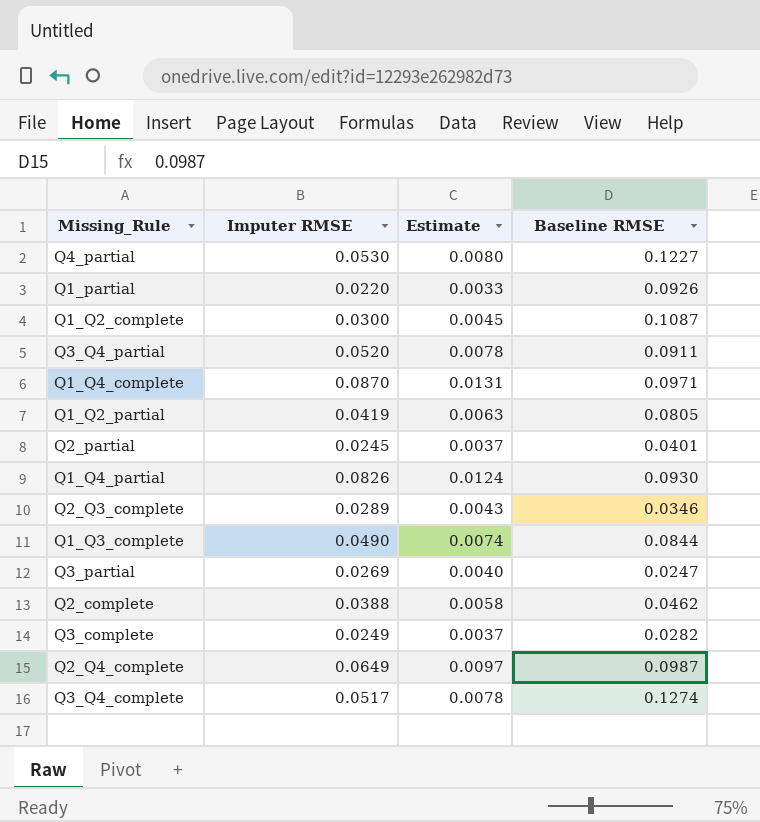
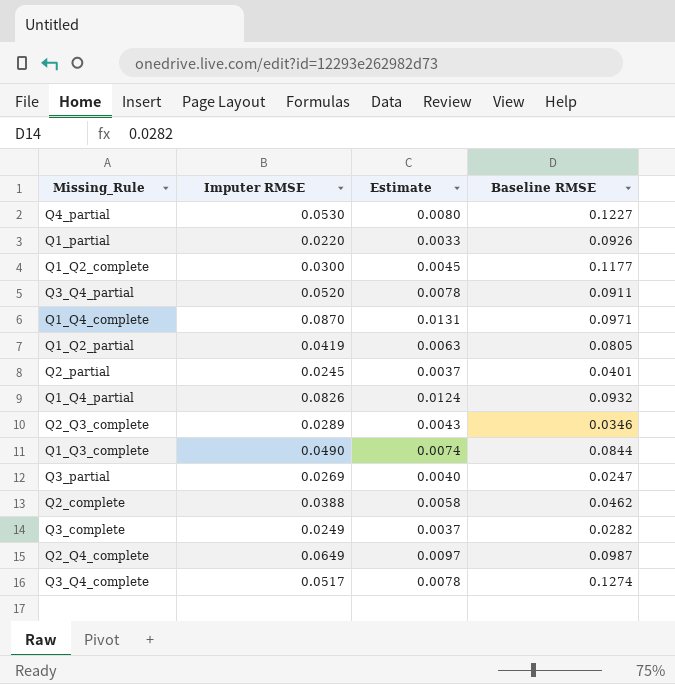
Q1_Q2_complete | Baseline RMSE: 0.1087 -> 0.1177
Q1_Q4_partial | Baseline RMSE: 0.0930 -> 0.0932

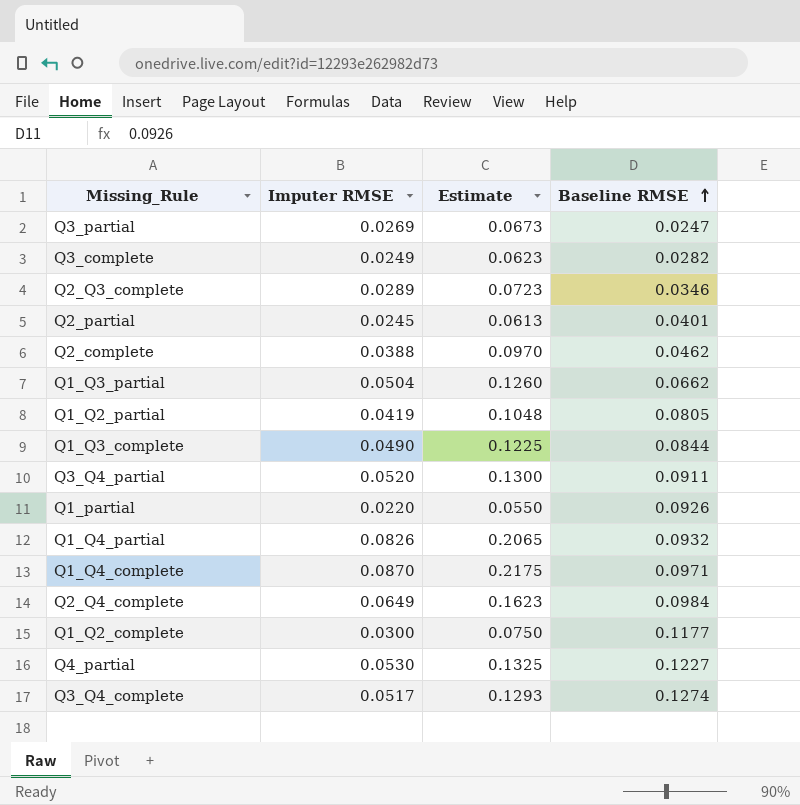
row order: none -> Baseline RMSE ascending
column Estimate | formula: [Imputer RMSE] * 0.15 -> [Imputer RMSE] * 2.5
row Q1_Q3_partial: none -> 0.0504 | 0.1260 | 0.0662
Q2_Q4_complete | Baseline RMSE: 0.0987 -> 0.0984

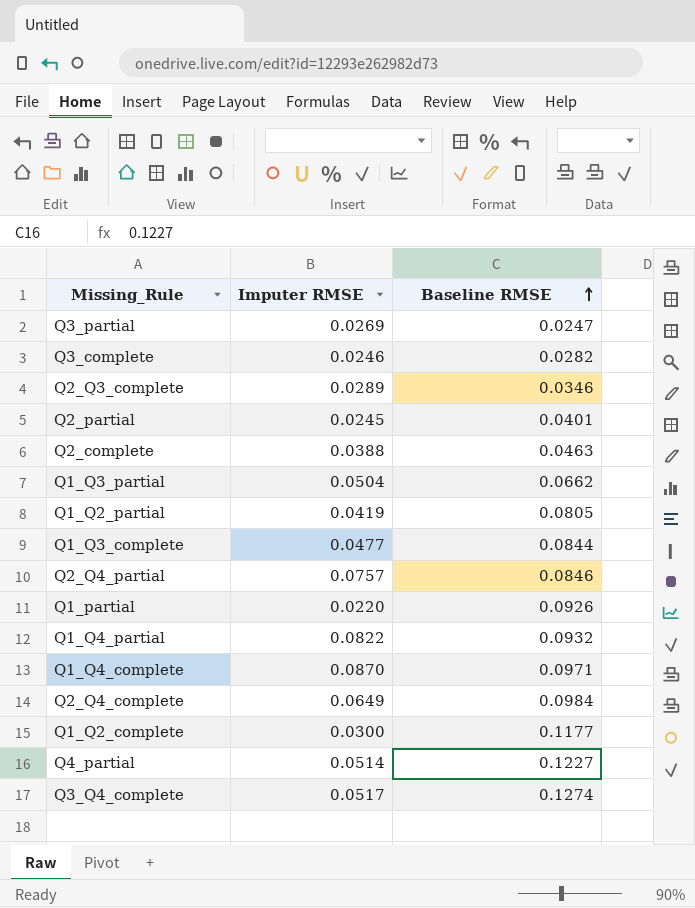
column Estimate | formula: [Imputer RMSE] * 2.5 -> none
row Q3_Q4_partial: 0.0520 | 0.1300 | 0.0911 -> none
Q3_complete | Imputer RMSE: 0.0249 -> 0.0246
Q2_complete | Baseline RMSE: 0.0462 -> 0.0463
Q1_Q3_complete | Imputer RMSE: 0.0490 -> 0.0477
row Q2_Q4_partial: none -> 0.0757 | 0.0846
Q1_Q4_partial | Imputer RMSE: 0.0826 -> 0.0822
Q4_partial | Imputer RMSE: 0.0530 -> 0.0514

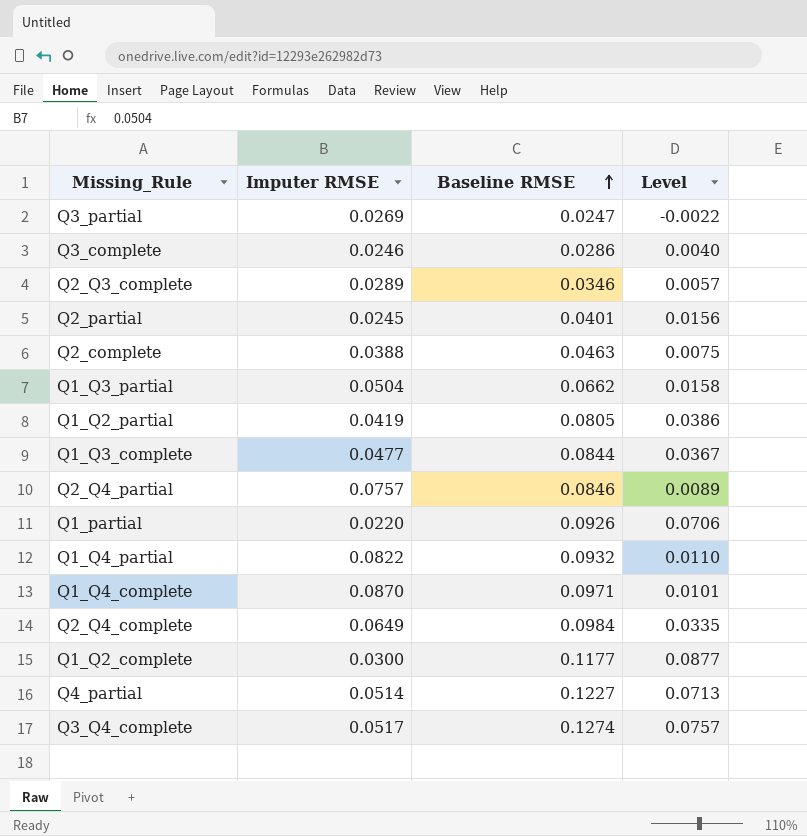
column Level | formula: none -> [Baseline RMSE] - [Imputer RMSE]
Q3_complete | Baseline RMSE: 0.0282 -> 0.0286

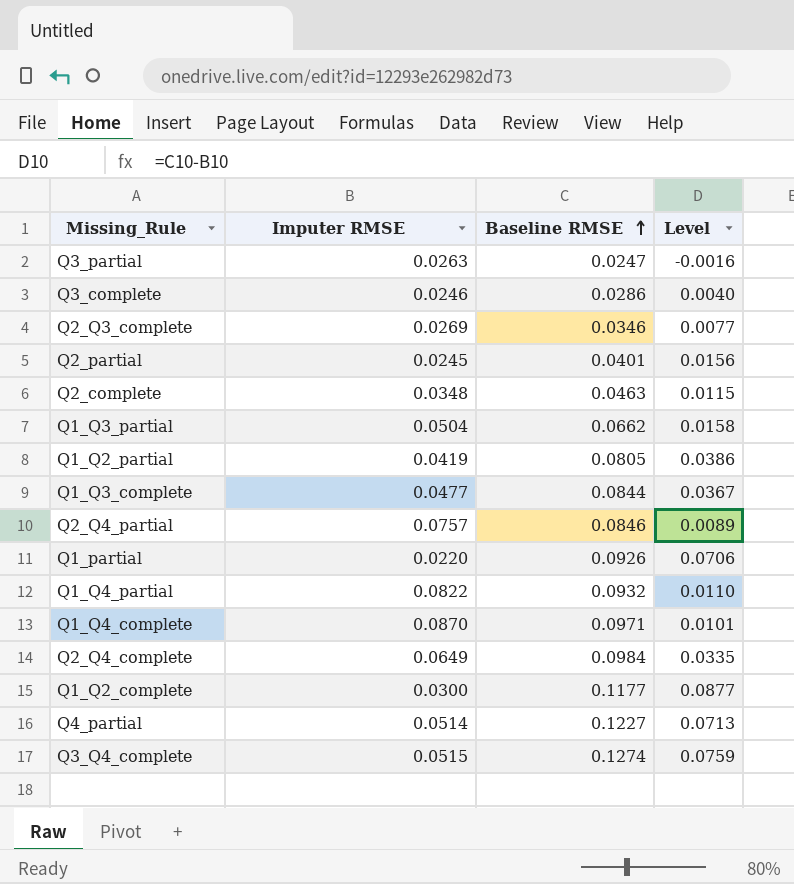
Q3_partial | Imputer RMSE: 0.0269 -> 0.0263
Q3_partial | Level: -0.0022 -> -0.0016
Q2_Q3_complete | Imputer RMSE: 0.0289 -> 0.0269
Q2_Q3_complete | Level: 0.0057 -> 0.0077
Q2_complete | Imputer RMSE: 0.0388 -> 0.0348
Q2_complete | Level: 0.0075 -> 0.0115
Q3_Q4_complete | Imputer RMSE: 0.0517 -> 0.0515
Q3_Q4_complete | Level: 0.0757 -> 0.0759

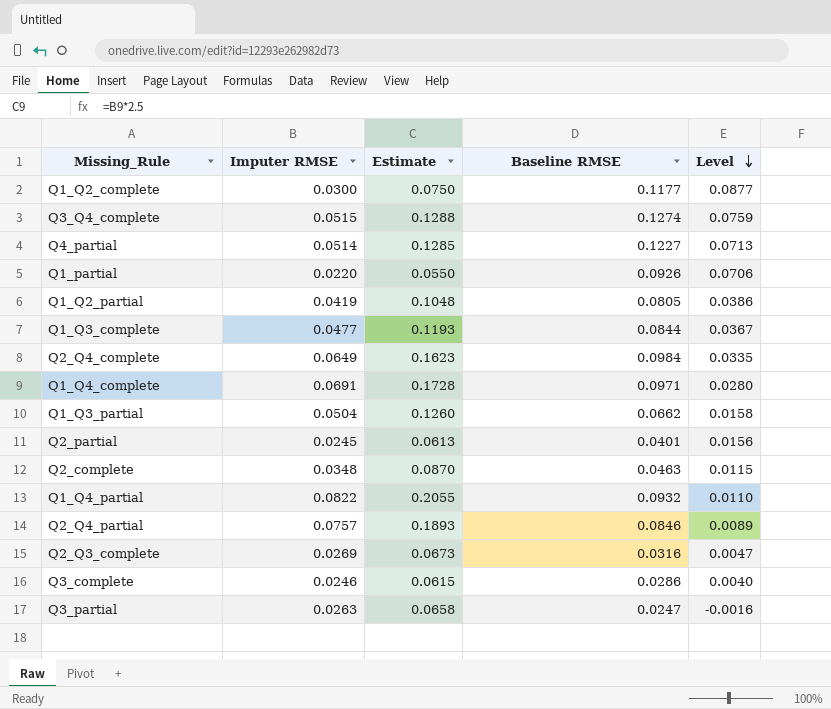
row order: Baseline RMSE ascending -> Level descending
column Estimate | formula: none -> [Imputer RMSE] * 2.5
Q1_Q4_complete | Imputer RMSE: 0.0870 -> 0.0691
Q1_Q4_complete | Level: 0.0101 -> 0.0280
Q2_Q3_complete | Baseline RMSE: 0.0346 -> 0.0316
Q2_Q3_complete | Level: 0.0077 -> 0.0047

